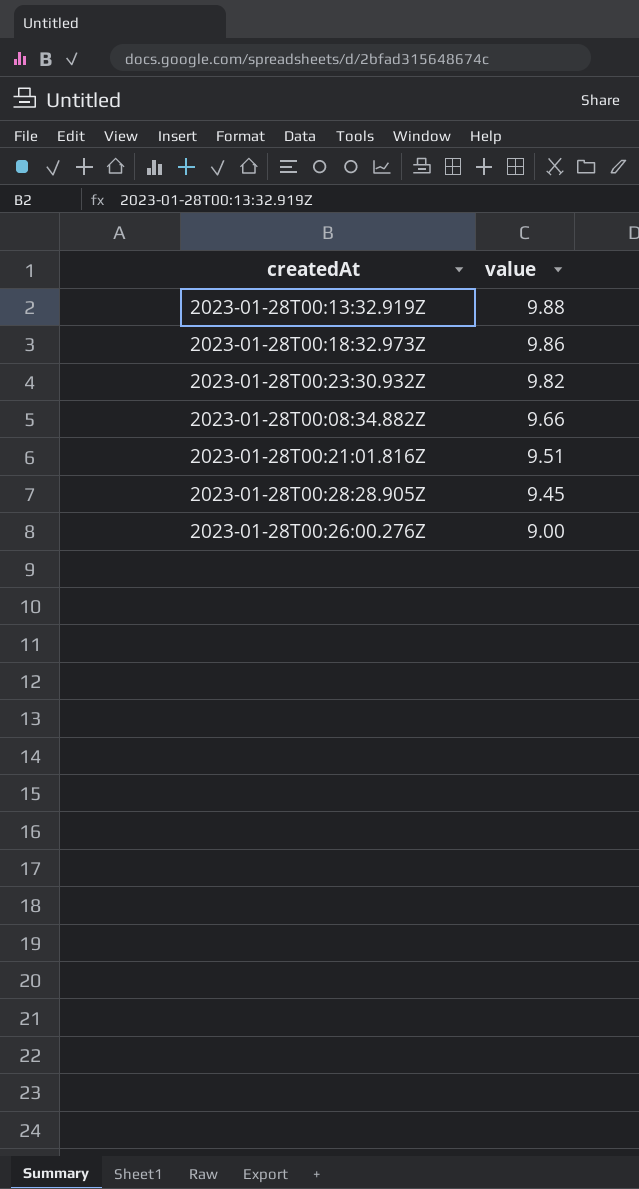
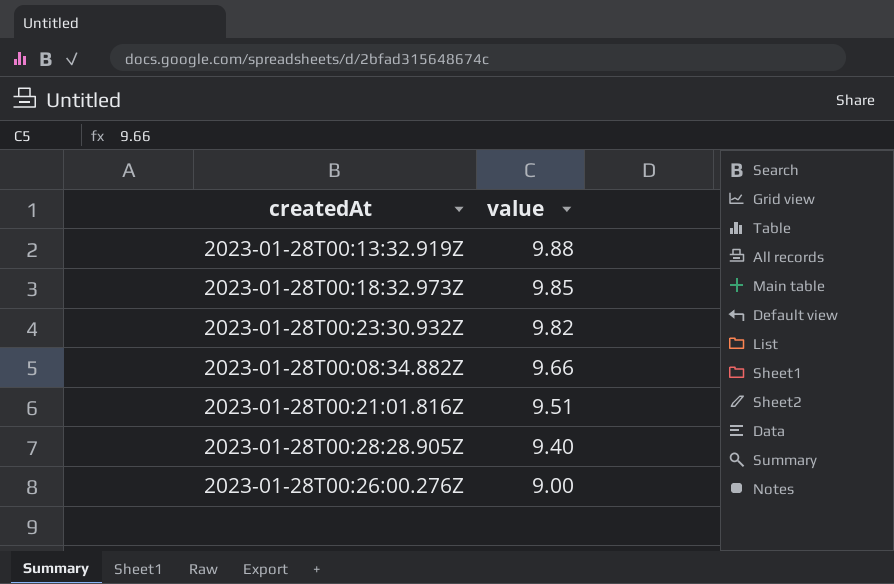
2023-01-28T00:18:32.973Z | value: 9.86 -> 9.85
2023-01-28T00:28:28.905Z | value: 9.45 -> 9.40

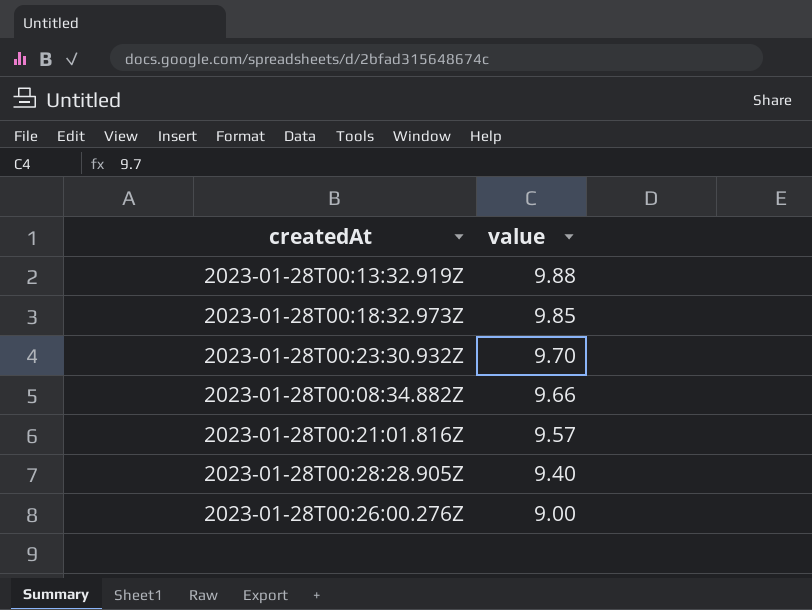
2023-01-28T00:23:30.932Z | value: 9.82 -> 9.70
2023-01-28T00:21:01.816Z | value: 9.51 -> 9.57

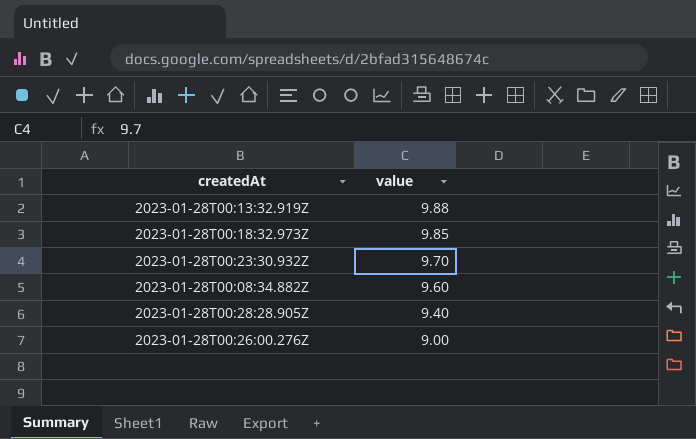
row 2023-01-28T00:21:01.816Z: 9.57 -> none
2023-01-28T00:08:34.882Z | value: 9.66 -> 9.60

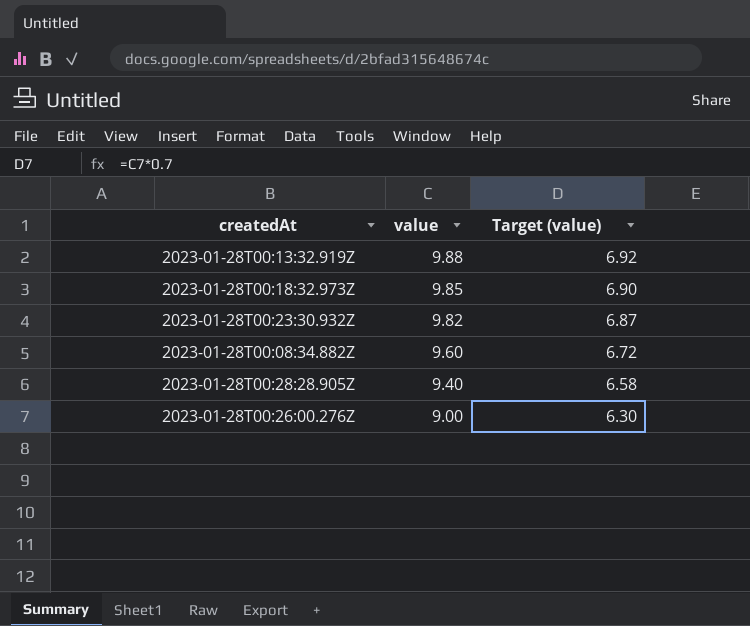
column Target (value) | formula: none -> [value] * 0.7
2023-01-28T00:23:30.932Z | value: 9.70 -> 9.82

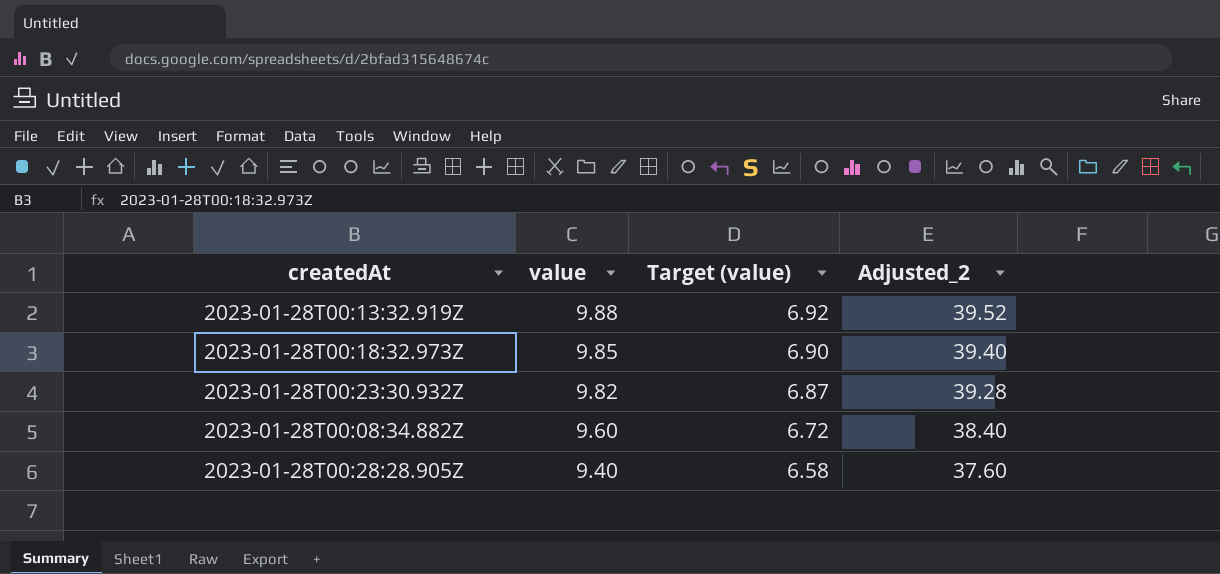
column Adjusted_2 | formula: none -> [value] * 4
row 2023-01-28T00:26:00.276Z: 9.00 | 6.30 -> none

